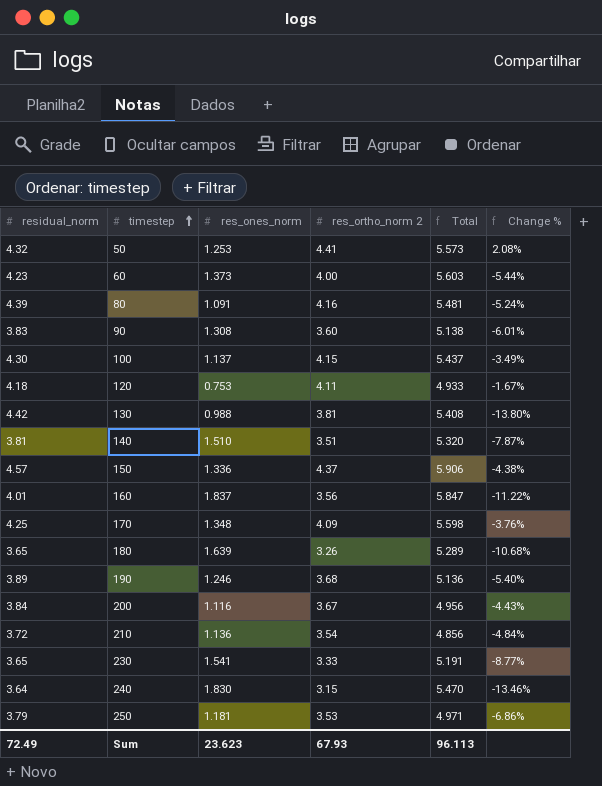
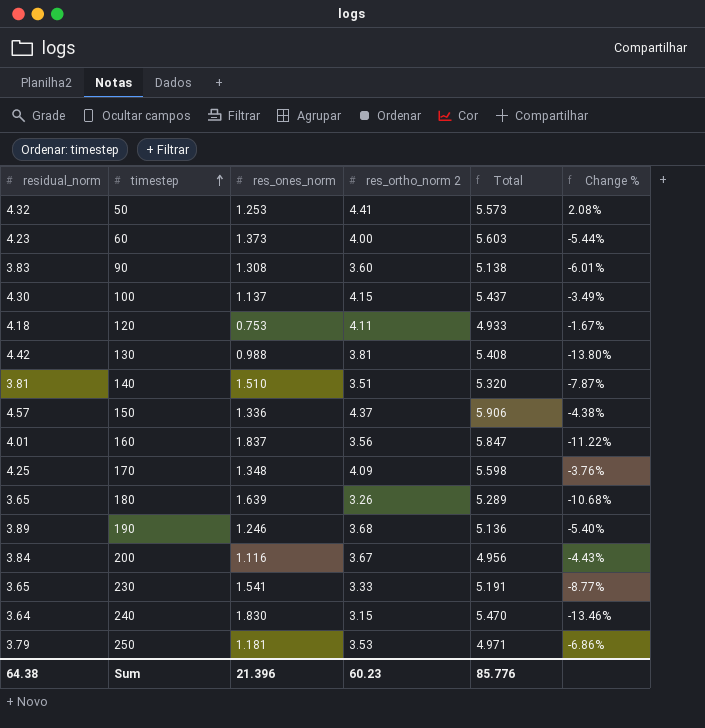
row 80: 4.39 | 1.091 | 4.16 | 5.481 | -5.24% -> none
row 210: 3.72 | 1.136 | 3.54 | 4.856 | -4.84% -> none
Sum | residual_norm: 72.49 -> 64.38
Sum | res_ones_norm: 23.623 -> 21.396
Sum | res_ortho_norm 2: 67.93 -> 60.23
Sum | Total: 96.113 -> 85.776

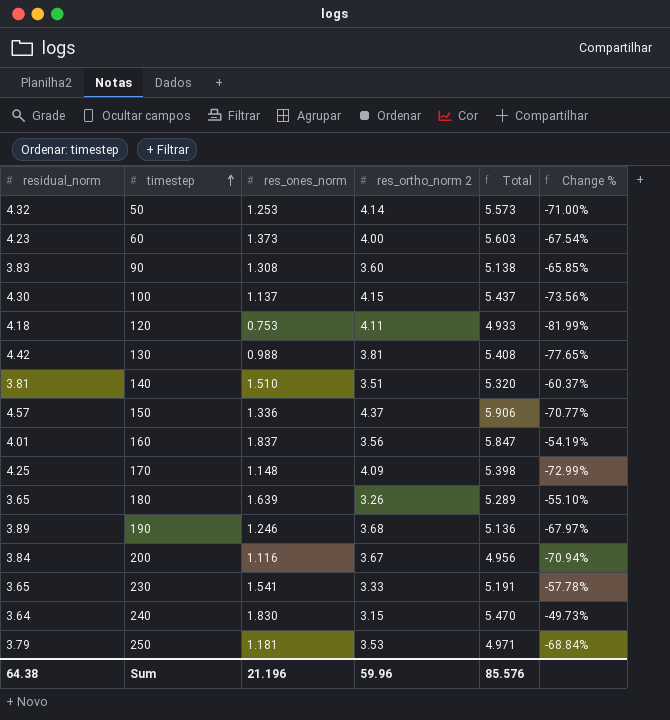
column Change % | formula: ([res_ortho_norm 2] - [residual_norm]) / [residual_norm] -> ([res_ones_norm] - [residual_norm]) / [residual_norm]
50 | res_ortho_norm 2: 4.41 -> 4.14
170 | res_ones_norm: 1.348 -> 1.148
170 | Total: 5.598 -> 5.398
Sum | res_ones_norm: 21.396 -> 21.196
Sum | res_ortho_norm 2: 60.23 -> 59.96
Sum | Total: 85.776 -> 85.576

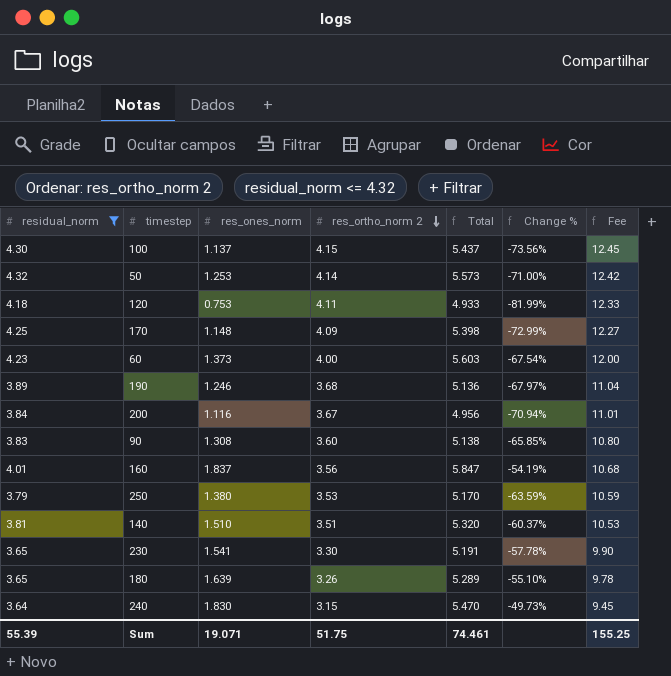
filter: none -> residual_norm <= 4.32
row order: timestep ascending -> res_ortho_norm 2 descending
column Fee | formula: none -> [res_ortho_norm 2] * 3
250 | res_ones_norm: 1.181 -> 1.380
250 | Total: 4.971 -> 5.170
250 | Change %: -68.84% -> -63.59%
230 | res_ortho_norm 2: 3.33 -> 3.30
Sum | residual_norm: 64.38 -> 55.39
Sum | res_ones_norm: 21.196 -> 19.071
Sum | res_ortho_norm 2: 59.96 -> 51.75
Sum | Total: 85.576 -> 74.461

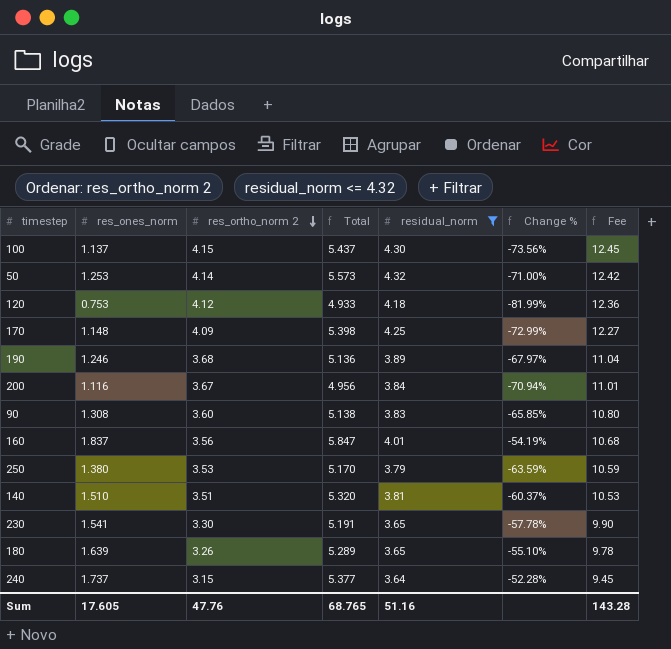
column residual_norm | position: 1 -> 5
row 60: 4.23 | 1.373 | 4.00 | 5.603 | -67.54% | 12.00 -> none
120 | res_ortho_norm 2: 4.11 -> 4.12
120 | Fee: 12.33 -> 12.36
240 | res_ones_norm: 1.830 -> 1.737
240 | Total: 5.470 -> 5.377
240 | Change %: -49.73% -> -52.28%
Sum | res_ones_norm: 19.071 -> 17.605
Sum | res_ortho_norm 2: 51.75 -> 47.76
Sum | Total: 74.461 -> 68.765
Sum | residual_norm: 55.39 -> 51.16
Sum | Fee: 155.25 -> 143.28

